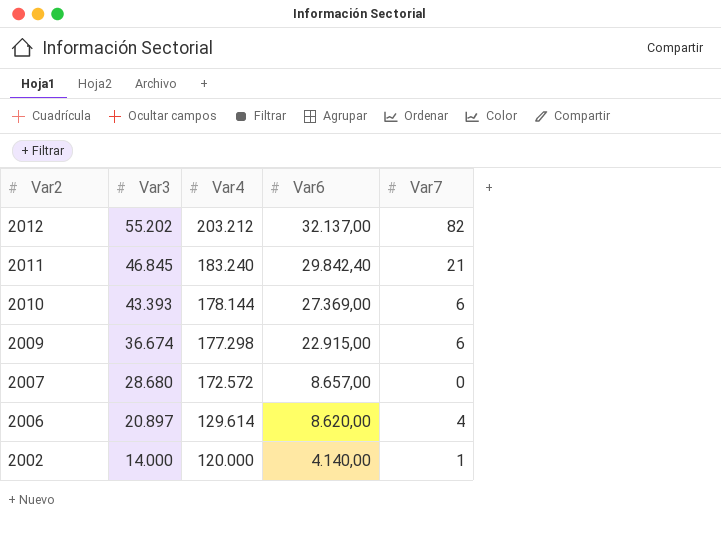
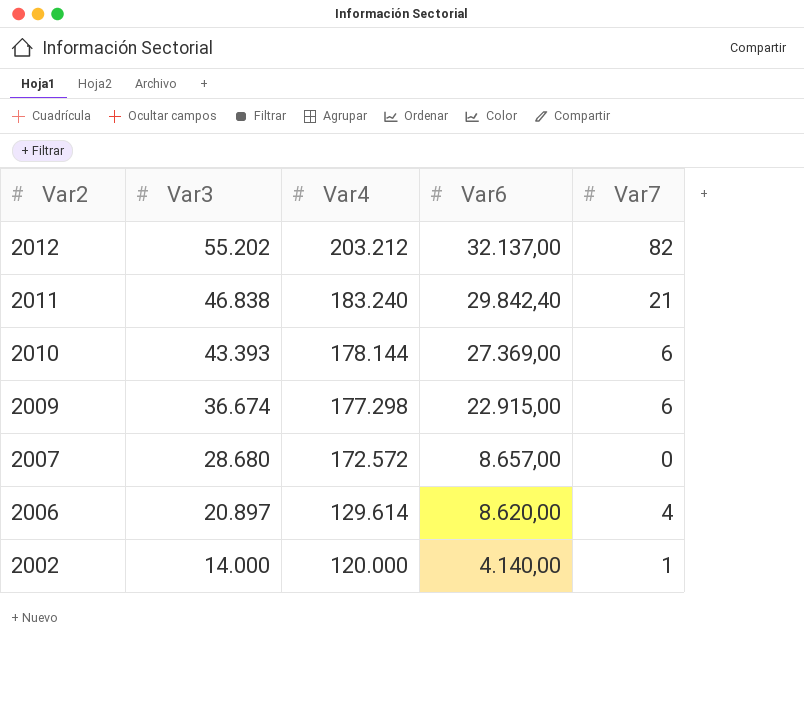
2011 | Var3: 46.845 -> 46.838

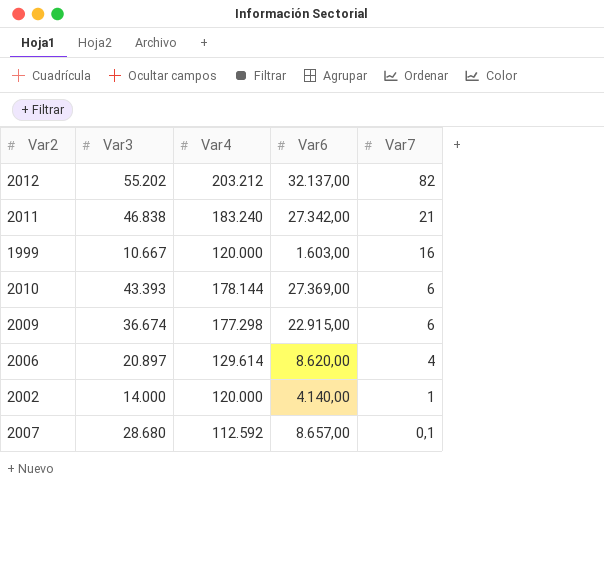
row order: Var2 descending -> Var7 descending
2011 | Var6: 29.842,40 -> 27.342,00
row 1999: none -> 10.667 | 120.000 | 1.603,00 | 16
2007 | Var4: 172.572 -> 112.592
2007 | Var7: 0 -> 0,1

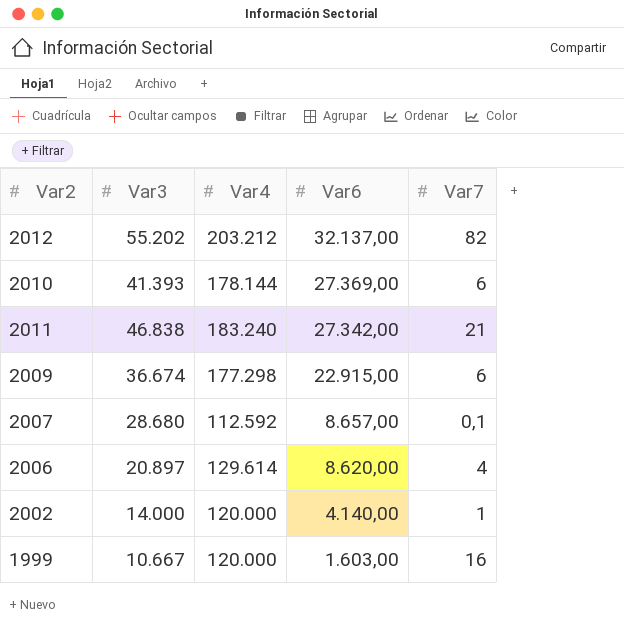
row order: Var7 descending -> Var6 descending
2010 | Var3: 43.393 -> 41.393

